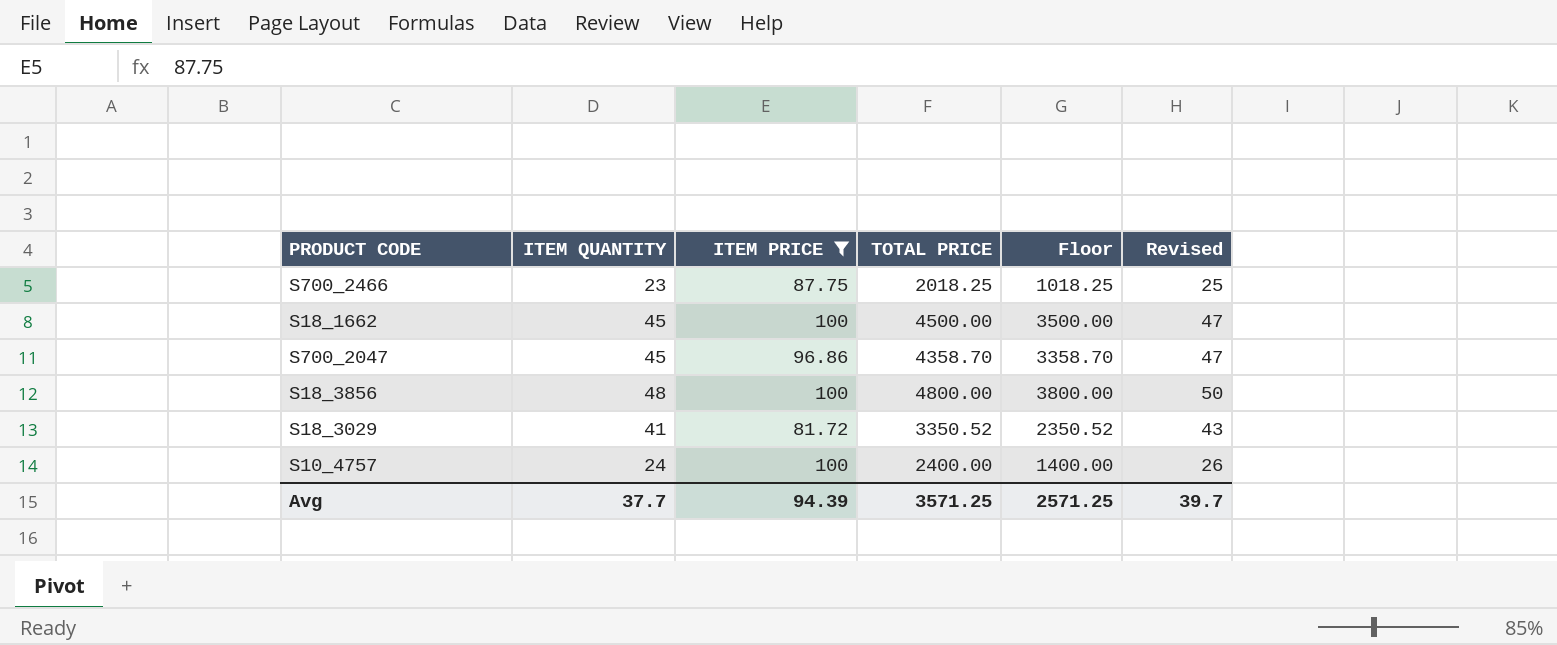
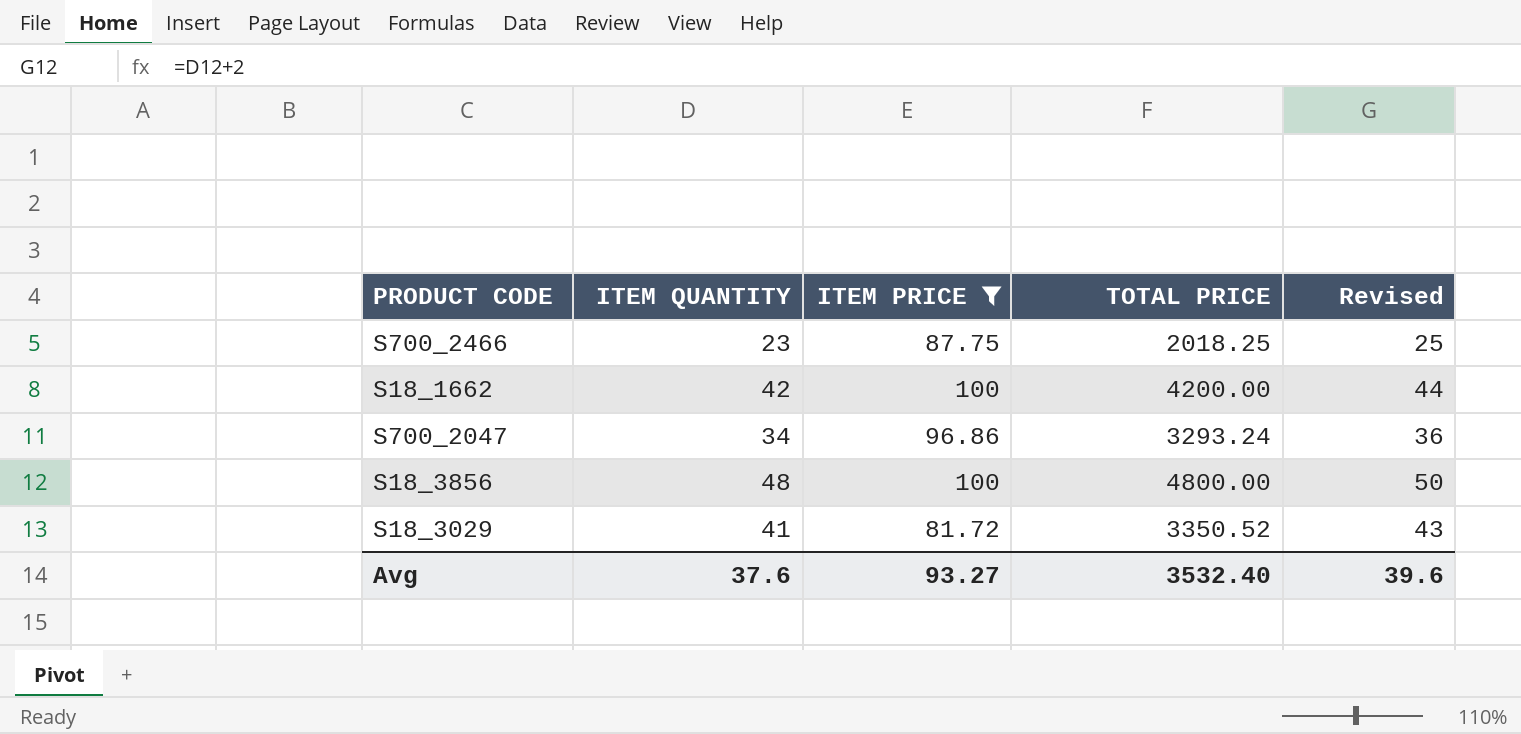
column Floor | formula: [TOTAL PRICE] - 1000 -> none
row S10_4757: 24 | 100 | 2400.00 | 1400.00 | 26 -> none
S18_1662 | ITEM QUANTITY: 45 -> 42
S18_1662 | TOTAL PRICE: 4500.00 -> 4200.00
S18_1662 | Revised: 47 -> 44
S700_2047 | ITEM QUANTITY: 45 -> 34
S700_2047 | TOTAL PRICE: 4358.70 -> 3293.24
S700_2047 | Revised: 47 -> 36
Avg | ITEM QUANTITY: 37.7 -> 37.6
Avg | ITEM PRICE: 94.39 -> 93.27
Avg | TOTAL PRICE: 3571.25 -> 3532.40
Avg | Revised: 39.7 -> 39.6

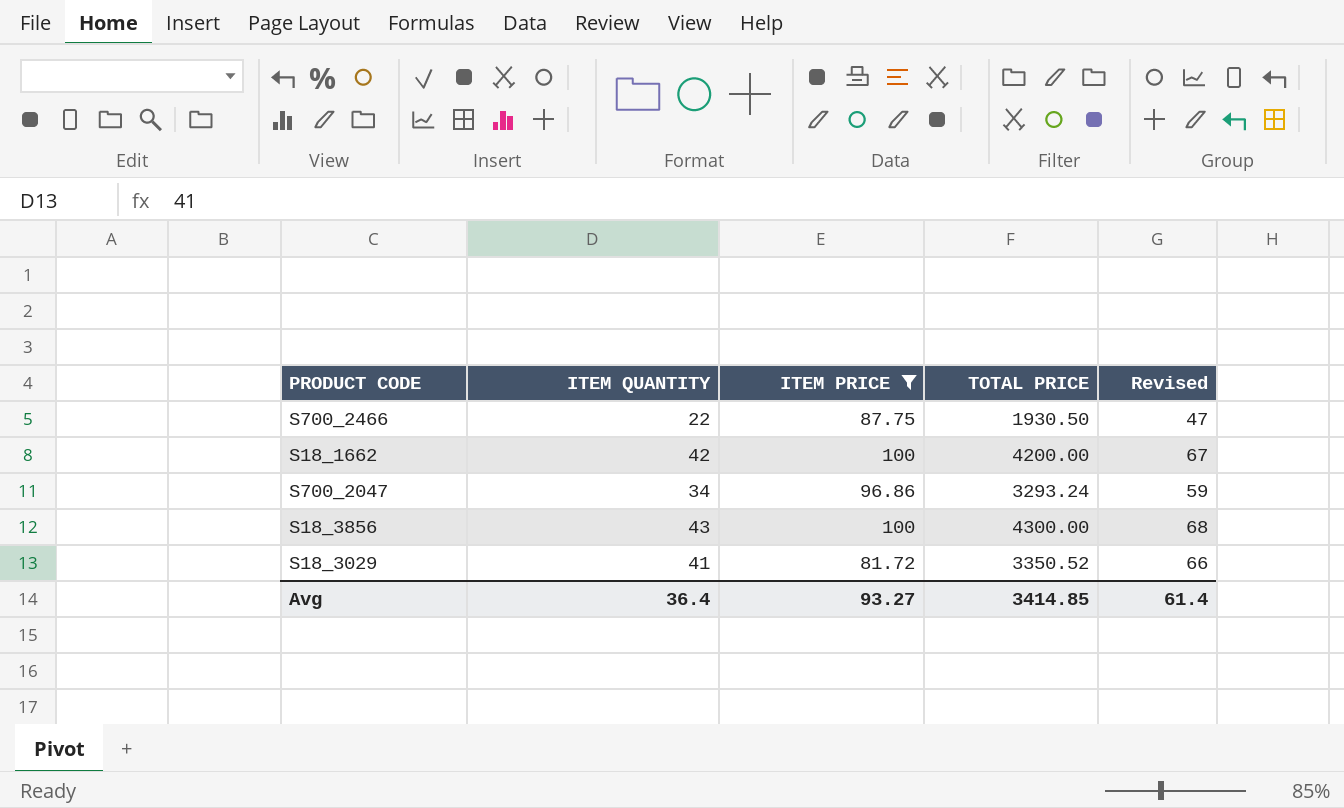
column Revised | formula: [ITEM QUANTITY] + 2 -> [ITEM QUANTITY] + 25
S700_2466 | ITEM QUANTITY: 23 -> 22
S700_2466 | TOTAL PRICE: 2018.25 -> 1930.50
S18_3856 | ITEM QUANTITY: 48 -> 43
S18_3856 | TOTAL PRICE: 4800.00 -> 4300.00
Avg | ITEM QUANTITY: 37.6 -> 36.4
Avg | TOTAL PRICE: 3532.40 -> 3414.85
Avg | Revised: 39.6 -> 61.4

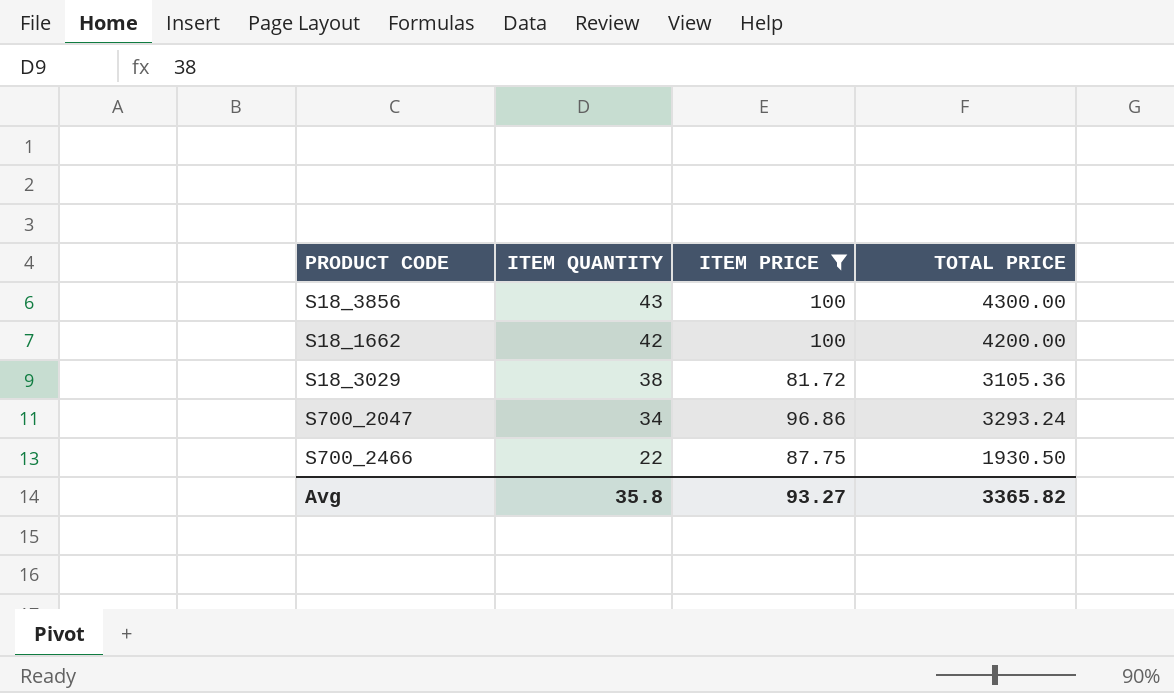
row order: none -> ITEM QUANTITY descending
column Revised | formula: [ITEM QUANTITY] + 25 -> none
S18_3029 | ITEM QUANTITY: 41 -> 38
S18_3029 | TOTAL PRICE: 3350.52 -> 3105.36
Avg | ITEM QUANTITY: 36.4 -> 35.8
Avg | TOTAL PRICE: 3414.85 -> 3365.82

